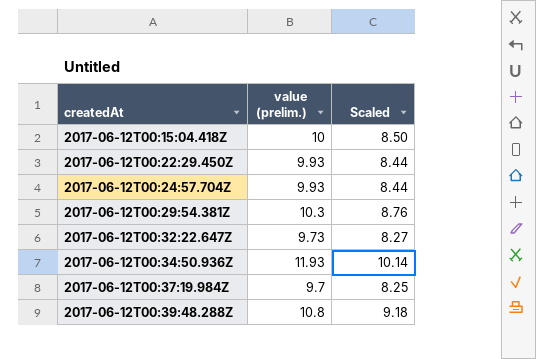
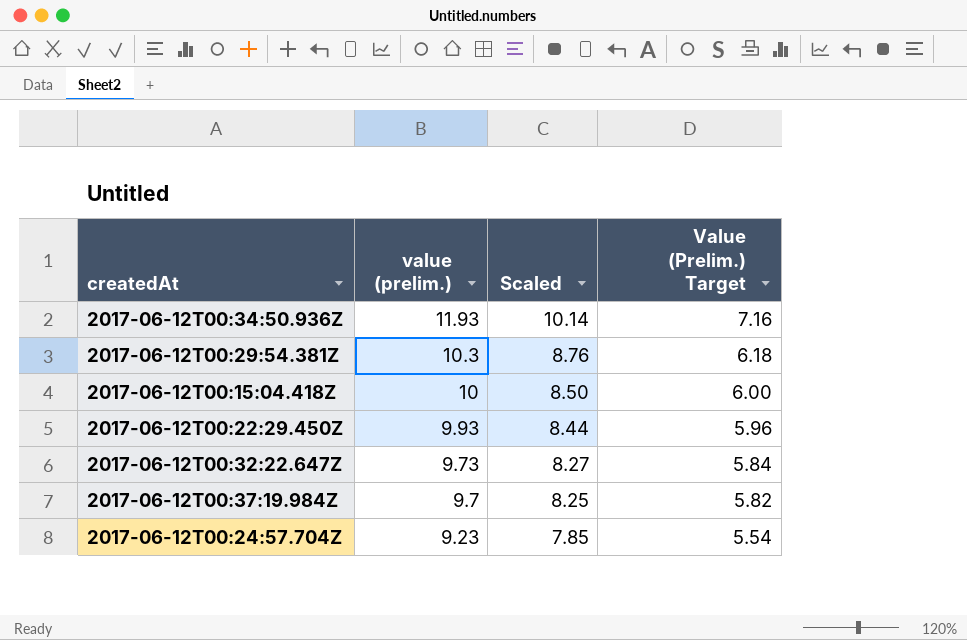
row order: createdAt ascending -> value (prelim.) descending
column Value (Prelim.) Target | formula: none -> [value (prelim.)] * 0.6
row 2017-06-12T00:39:48.288Z: 10.8 | 9.18 -> none
2017-06-12T00:24:57.704Z | value (prelim.): 9.93 -> 9.23
2017-06-12T00:24:57.704Z | Scaled: 8.44 -> 7.85

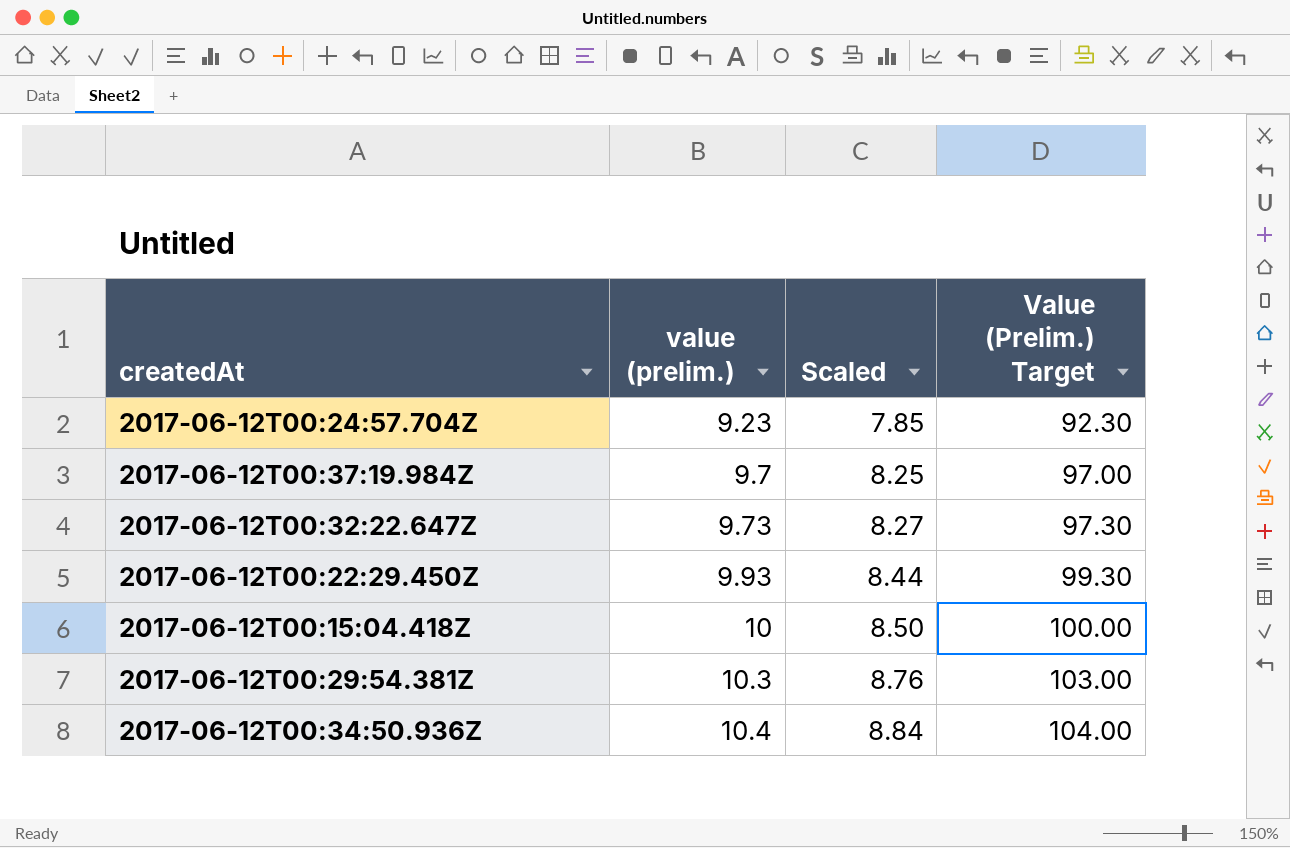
row order: value (prelim.) descending -> value (prelim.) ascending
column Value (Prelim.) Target | formula: [value (prelim.)] * 0.6 -> [value (prelim.)] * 10
2017-06-12T00:34:50.936Z | value (prelim.): 11.93 -> 10.4
2017-06-12T00:34:50.936Z | Scaled: 10.14 -> 8.84

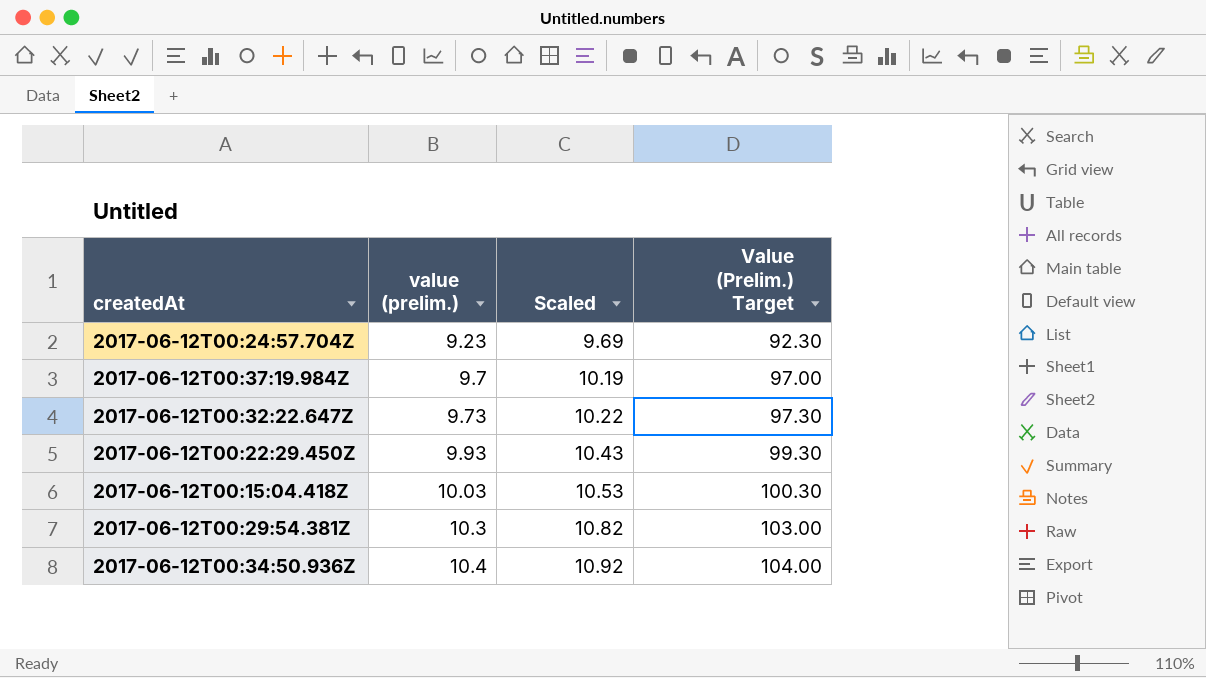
column Scaled | formula: [value (prelim.)] * 0.85 -> [value (prelim.)] * 1.05
2017-06-12T00:15:04.418Z | value (prelim.): 10 -> 10.03
2017-06-12T00:15:04.418Z | Value (Prelim.) Target: 100.00 -> 100.30

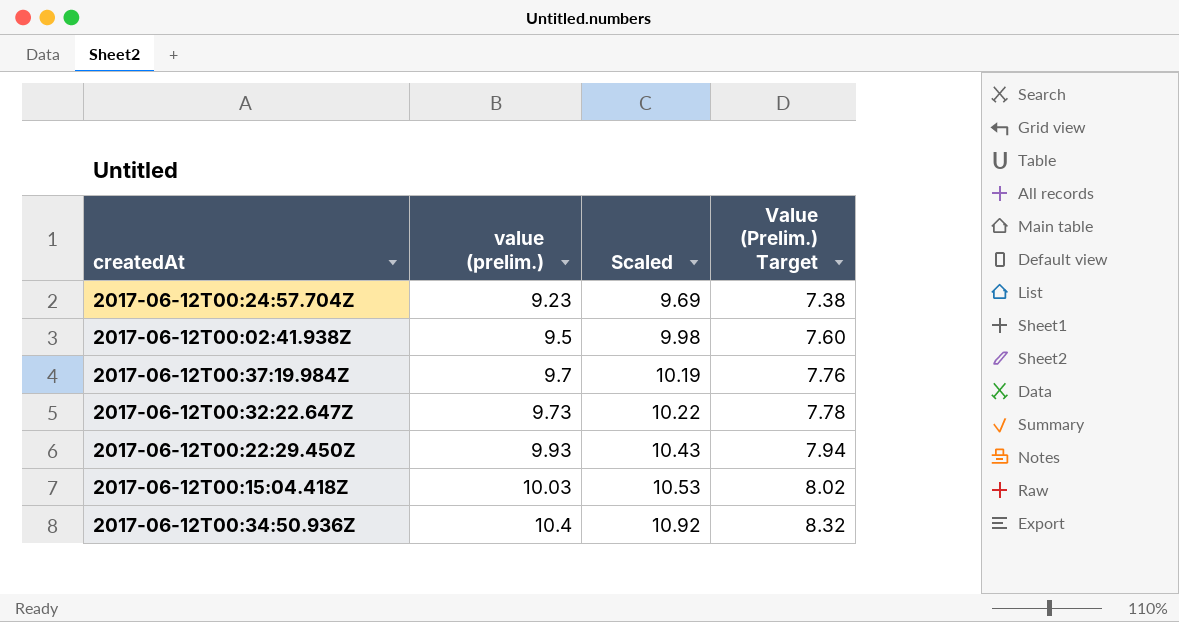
column Value (Prelim.) Target | formula: [value (prelim.)] * 10 -> [value (prelim.)] * 0.8
row 2017-06-12T00:29:54.381Z: 10.3 | 10.82 | 103.00 -> none
row 2017-06-12T00:02:41.938Z: none -> 9.5 | 9.98 | 7.60

